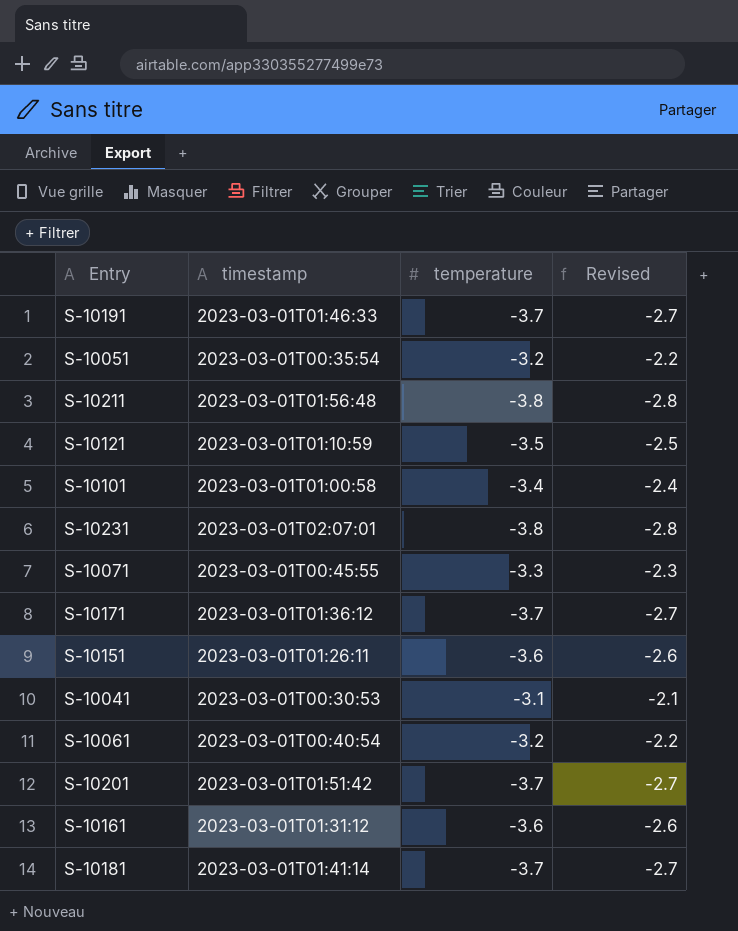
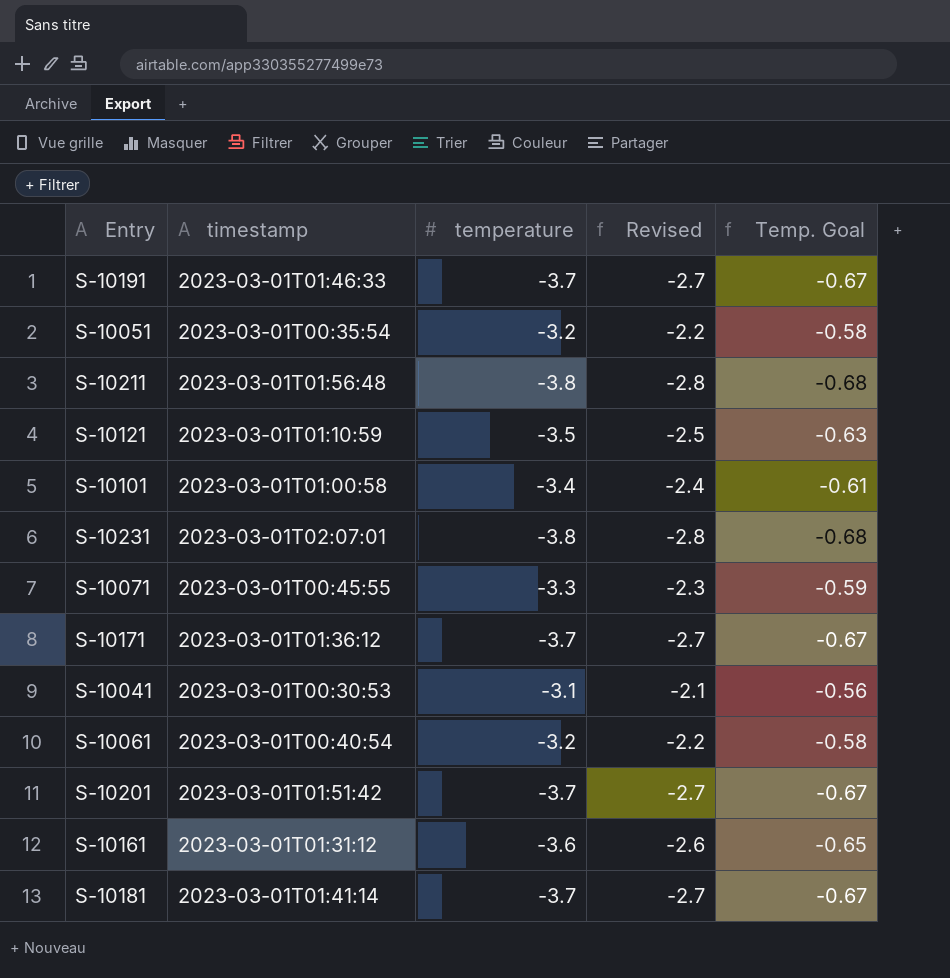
column Temp. Goal | formula: none -> [temperature] * 0.18
row S-10151: 2023-03-01T01:26:11 | -3.6 | -2.6 -> none

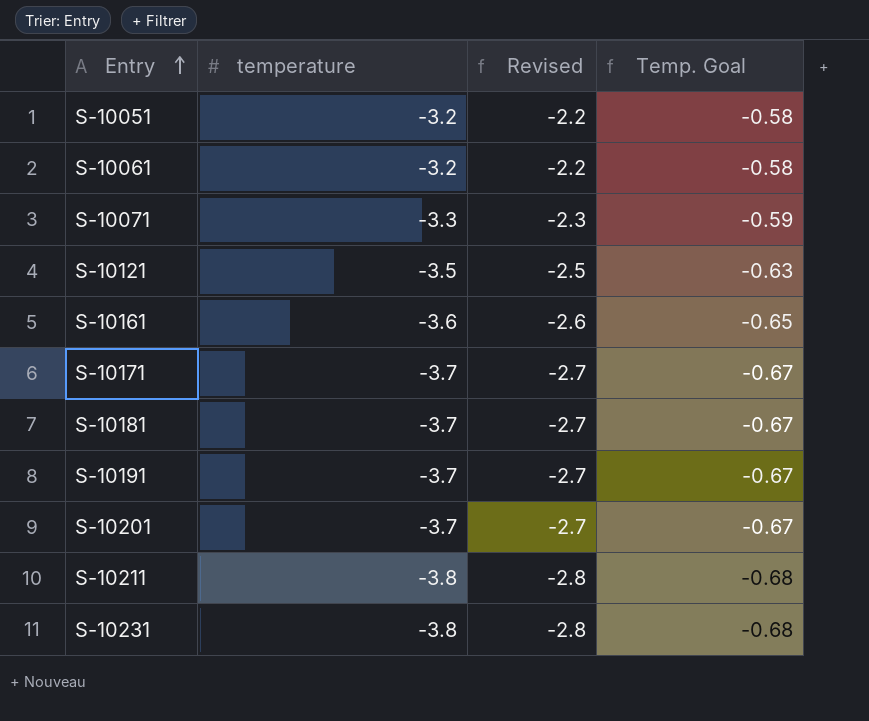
row order: none -> Entry ascending
column timestamp | position: 2 -> none
row S-10101: 2023-03-01T01:00:58 | -3.4 | -2.4 | -0.61 -> none
row S-10041: 2023-03-01T00:30:53 | -3.1 | -2.1 | -0.56 -> none

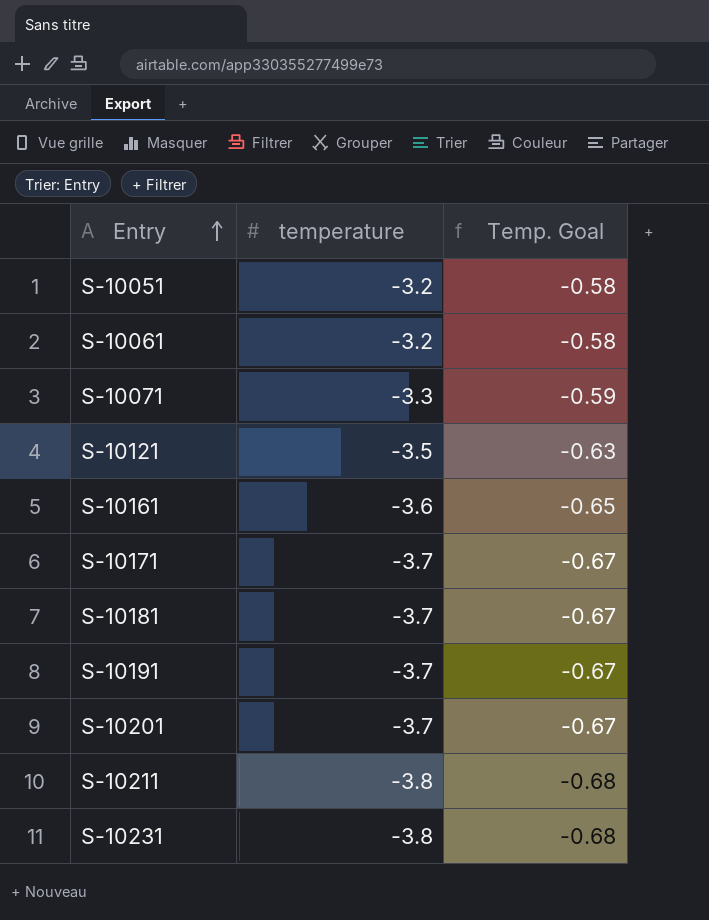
column Revised | formula: [temperature] + 1 -> none

